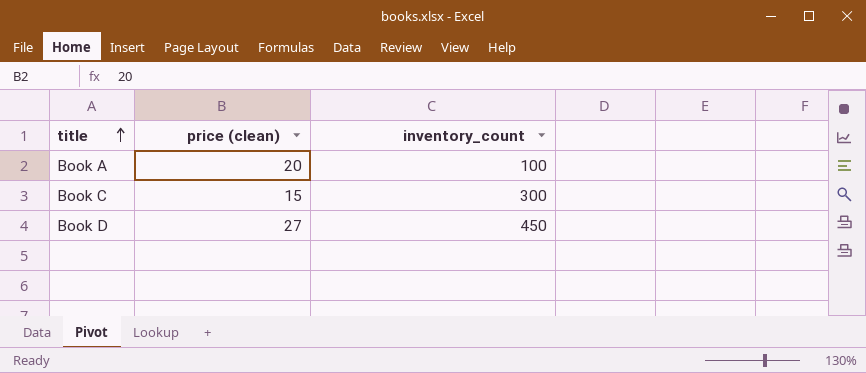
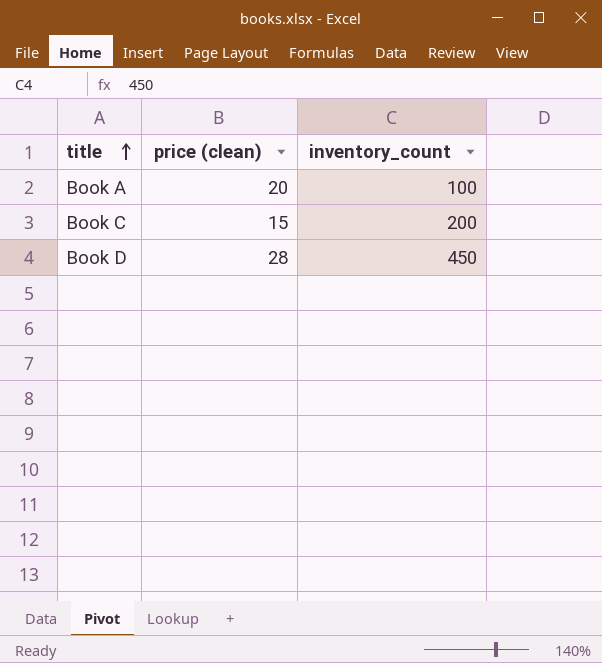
Book C | inventory_count: 300 -> 200
Book D | price (clean): 27 -> 28

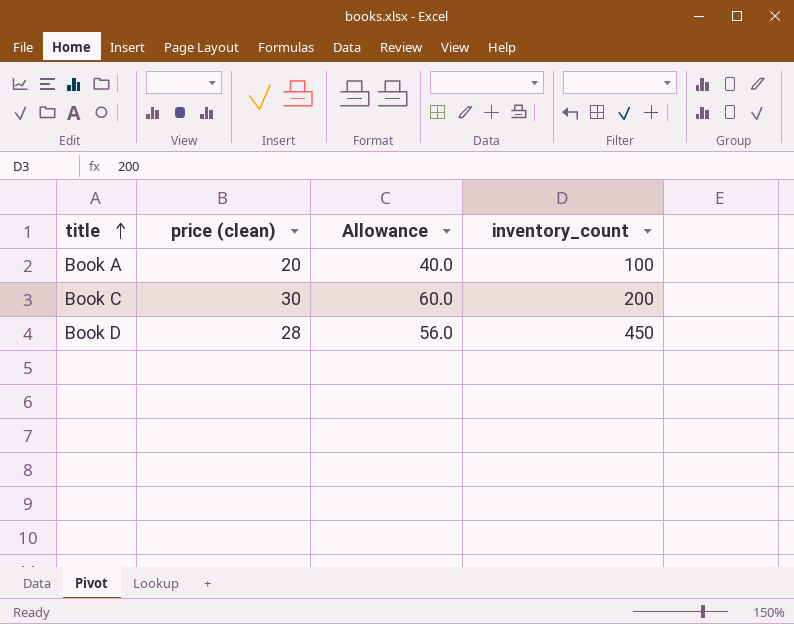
column Allowance | formula: none -> [price (clean)] * 2
Book C | price (clean): 15 -> 30

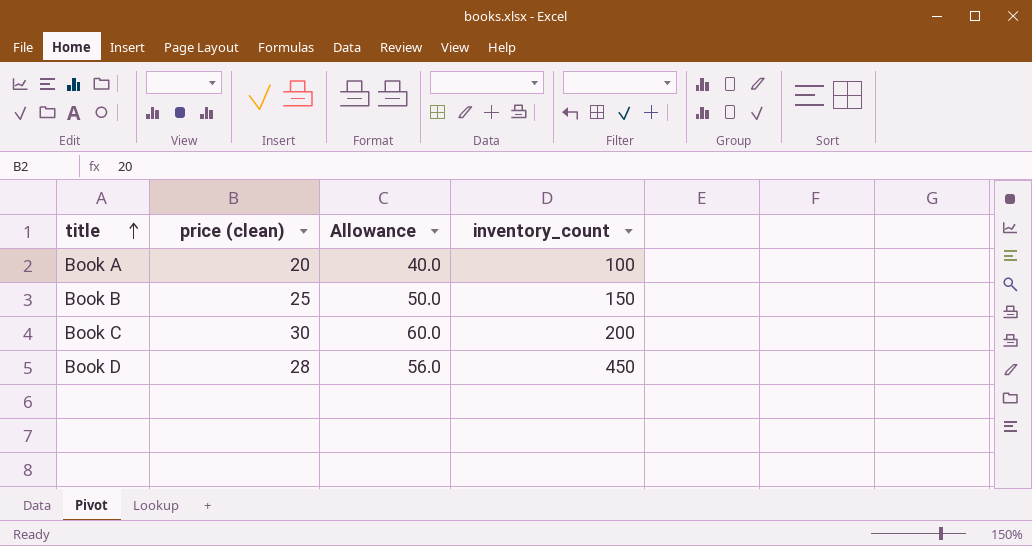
row Book B: none -> 25 | 50.0 | 150

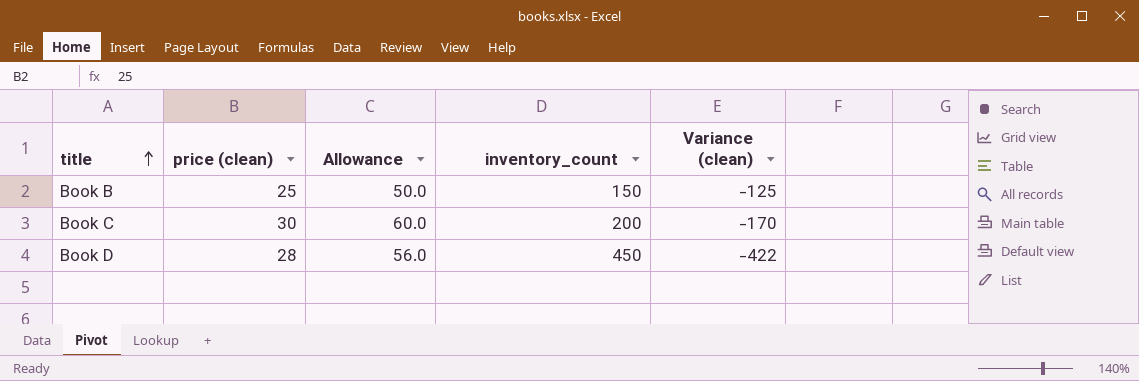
column Variance (clean) | formula: none -> [price (clean)] - [inventory_count]
row Book A: 20 | 40.0 | 100 -> none

